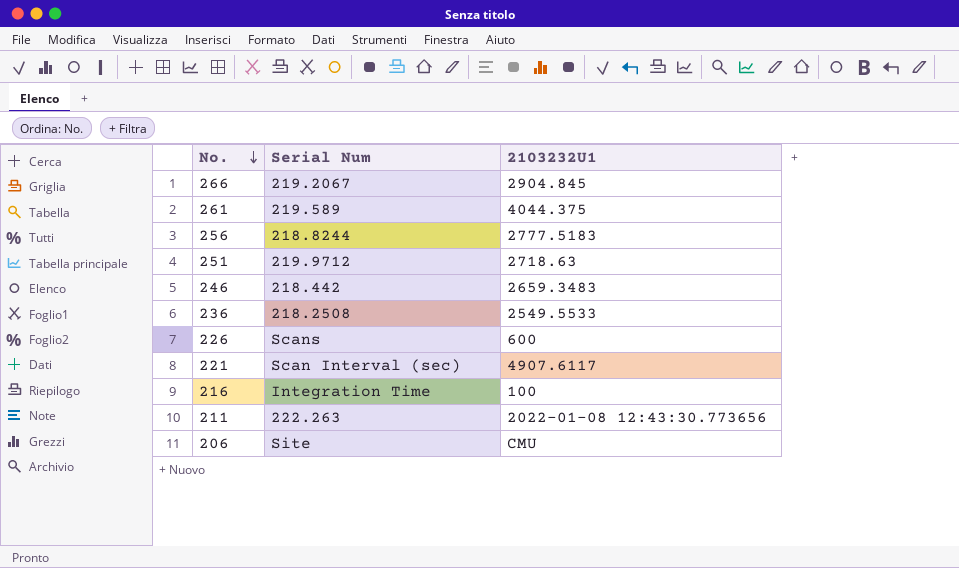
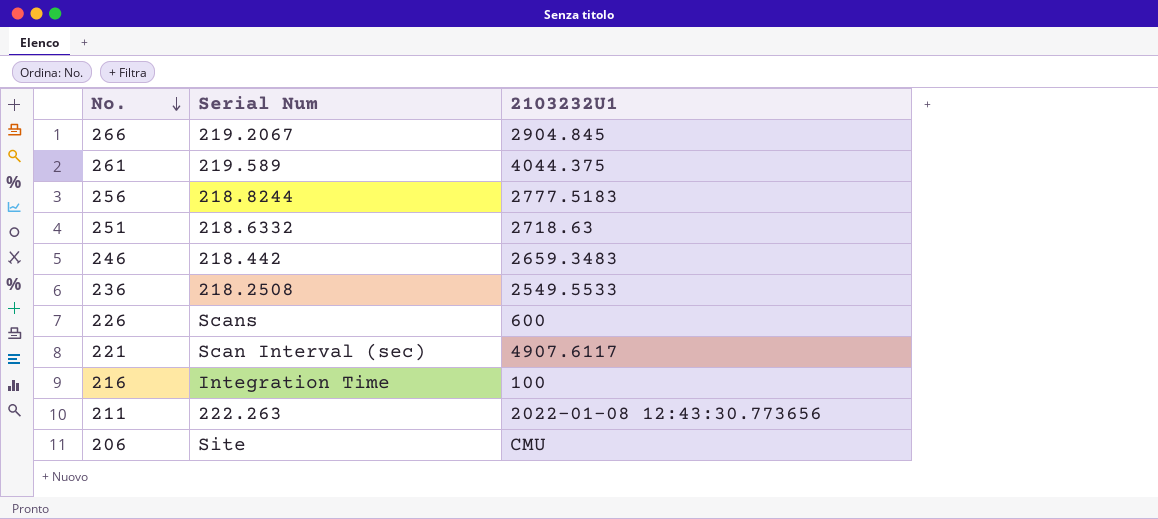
251 | Serial Num: 219.9712 -> 218.6332

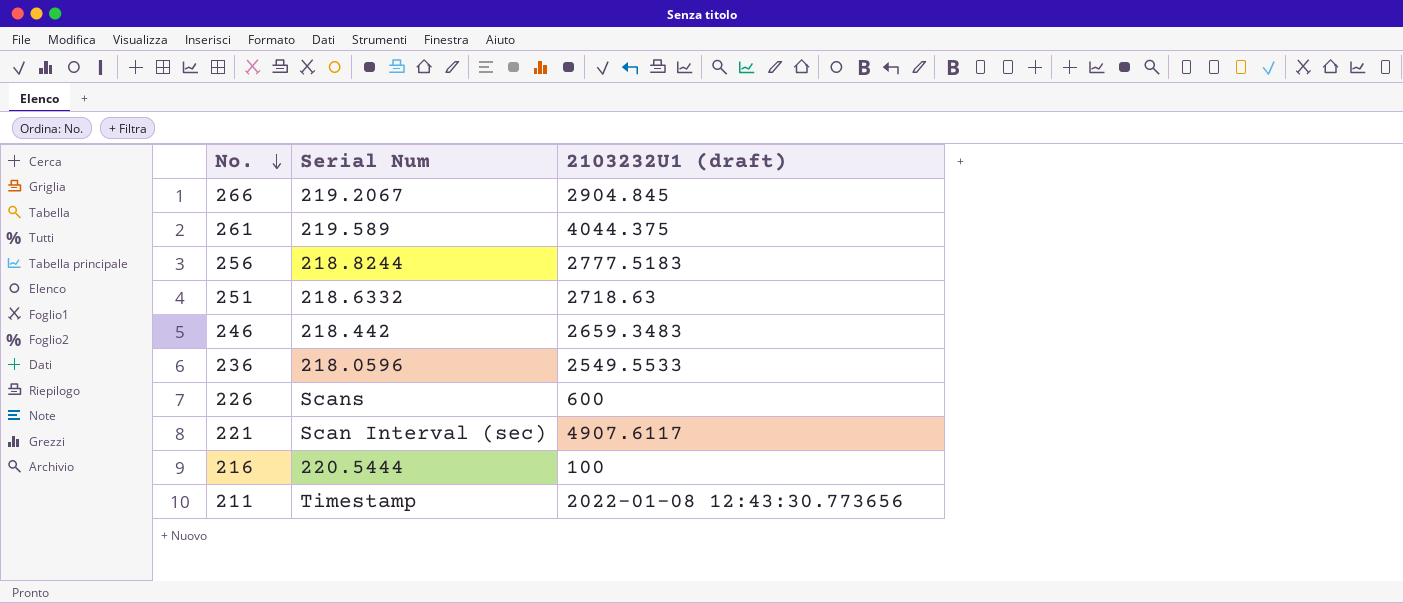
column name: 2103232U1 -> 2103232U1 (draft)
row 206: Site | CMU -> none
236 | Serial Num: 218.2508 -> 218.0596
216 | Serial Num: Integration Time -> 220.5444
211 | Serial Num: 222.263 -> Timestamp

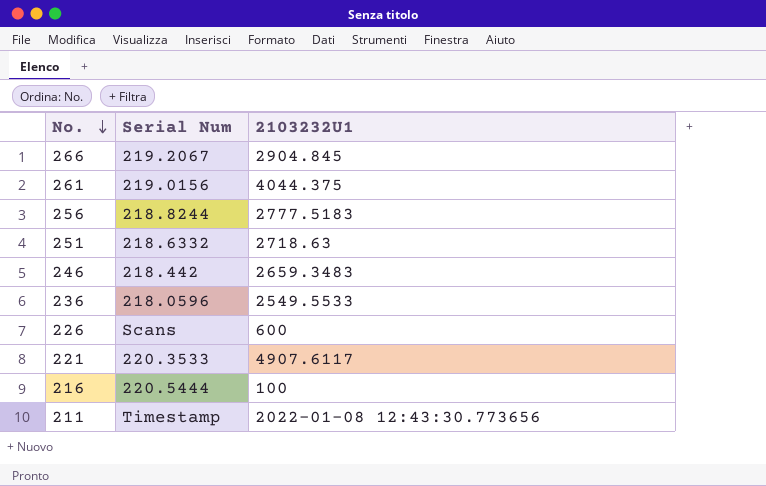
column name: 2103232U1 (draft) -> 2103232U1
261 | Serial Num: 219.589 -> 219.0156
221 | Serial Num: Scan Interval (sec) -> 220.3533

